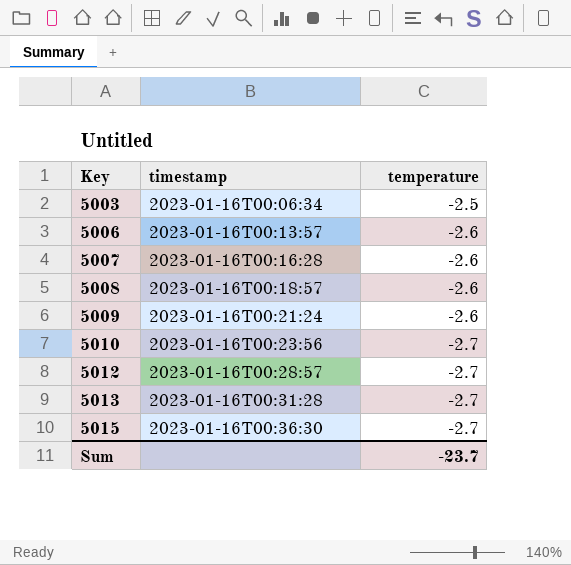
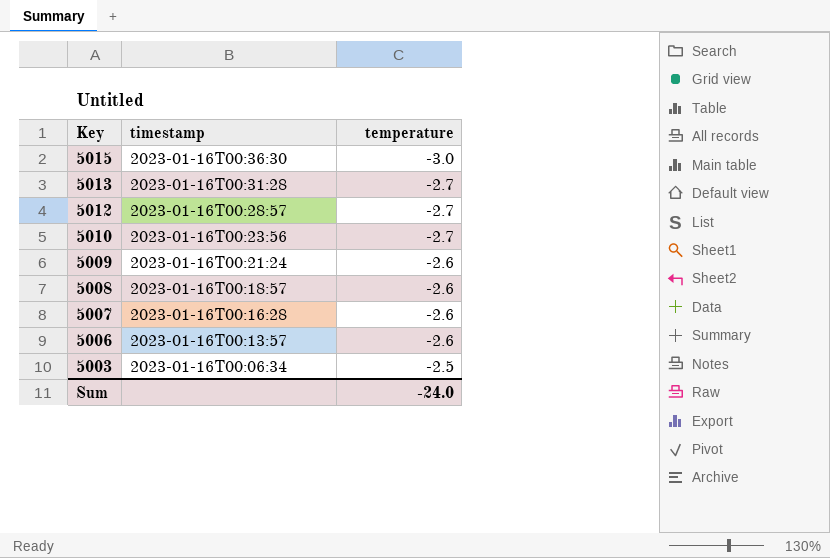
row order: Key ascending -> Key descending
5015 | temperature: -2.7 -> -3.0
Sum | temperature: -23.7 -> -24.0

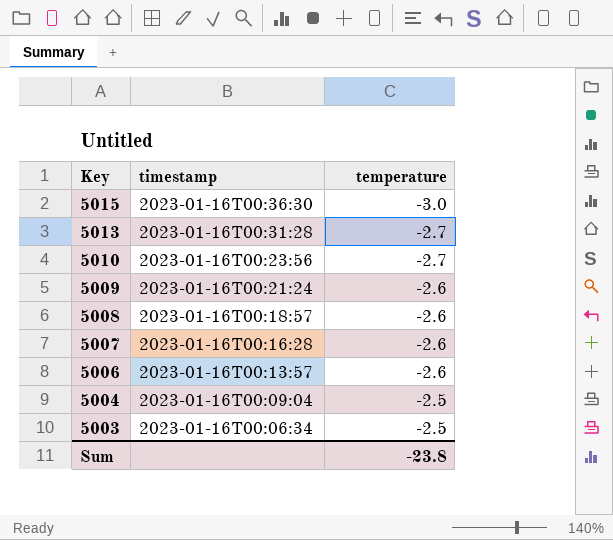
row 5012: 2023-01-16T00:28:57 | -2.7 -> none
row 5004: none -> 2023-01-16T00:09:04 | -2.5
Sum | temperature: -24.0 -> -23.8

